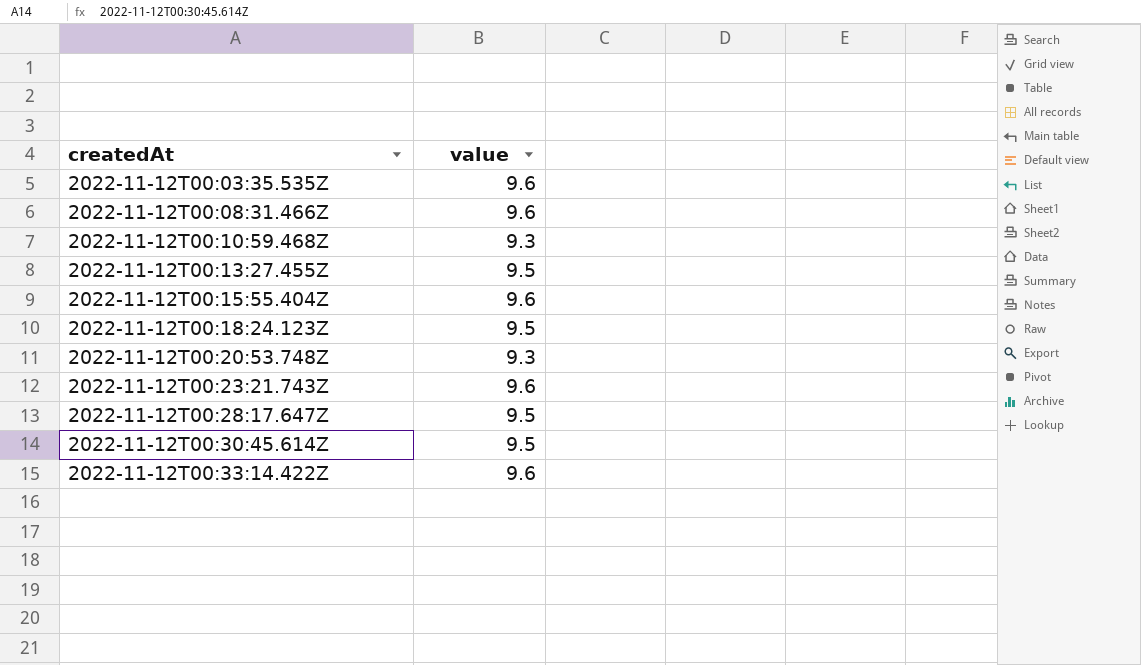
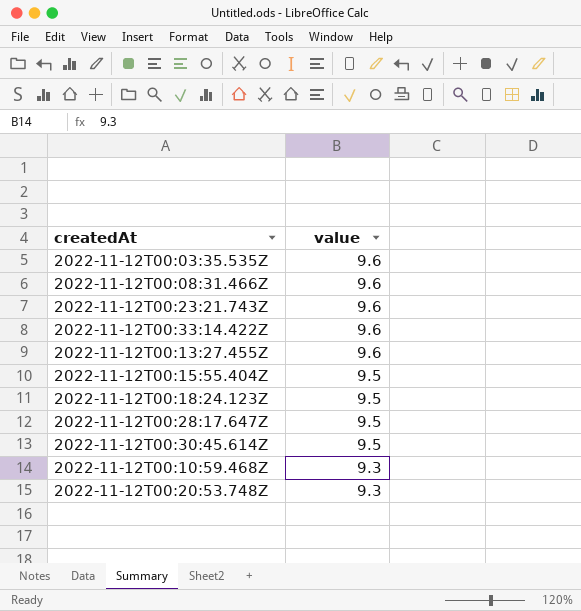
row order: createdAt ascending -> value descending
2022-11-12T00:13:27.455Z | value: 9.5 -> 9.6
2022-11-12T00:15:55.404Z | value: 9.6 -> 9.5

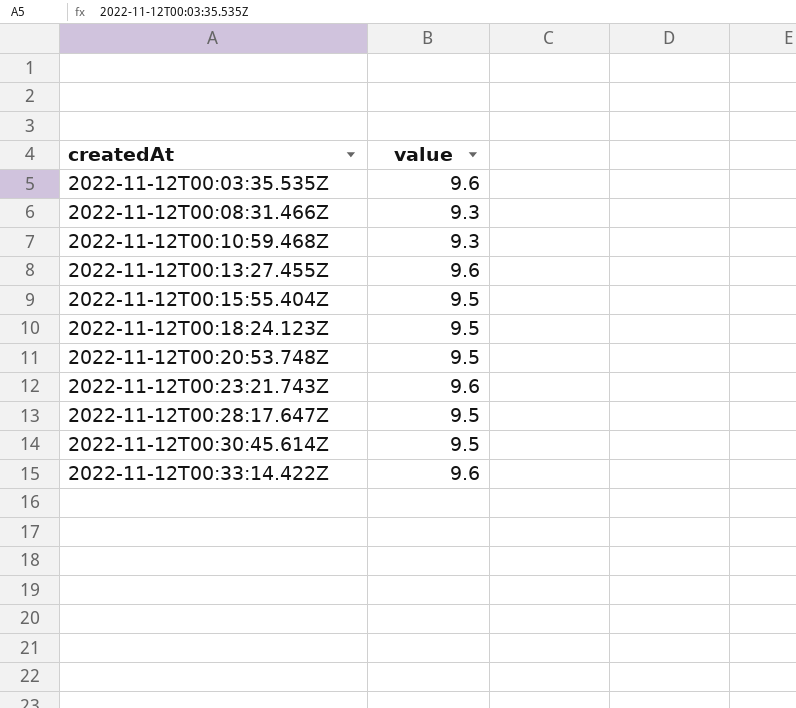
row order: value descending -> createdAt ascending
2022-11-12T00:08:31.466Z | value: 9.6 -> 9.3
2022-11-12T00:20:53.748Z | value: 9.3 -> 9.5

